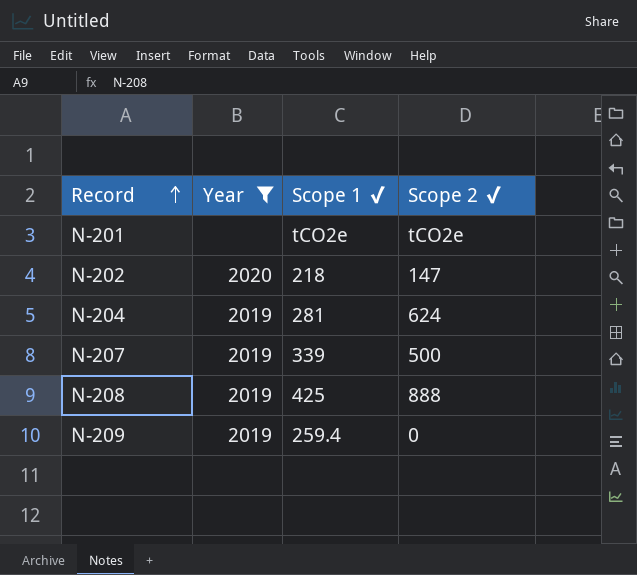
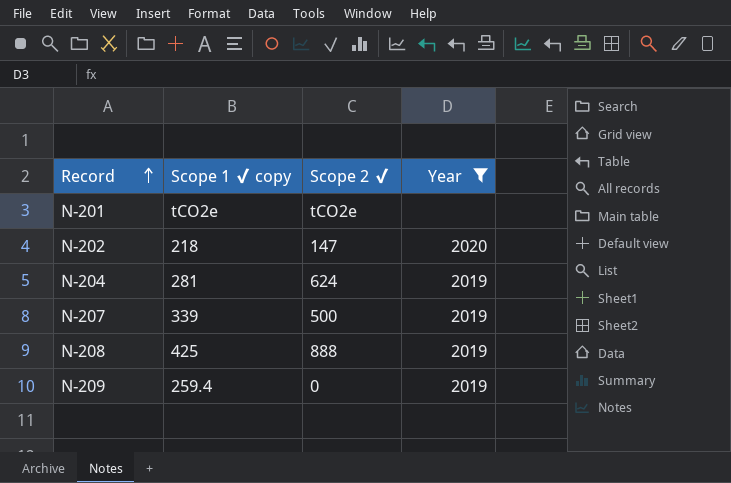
column name: Scope 1 ✔ -> Scope 1 ✔ copy
column Year | position: 2 -> 4

